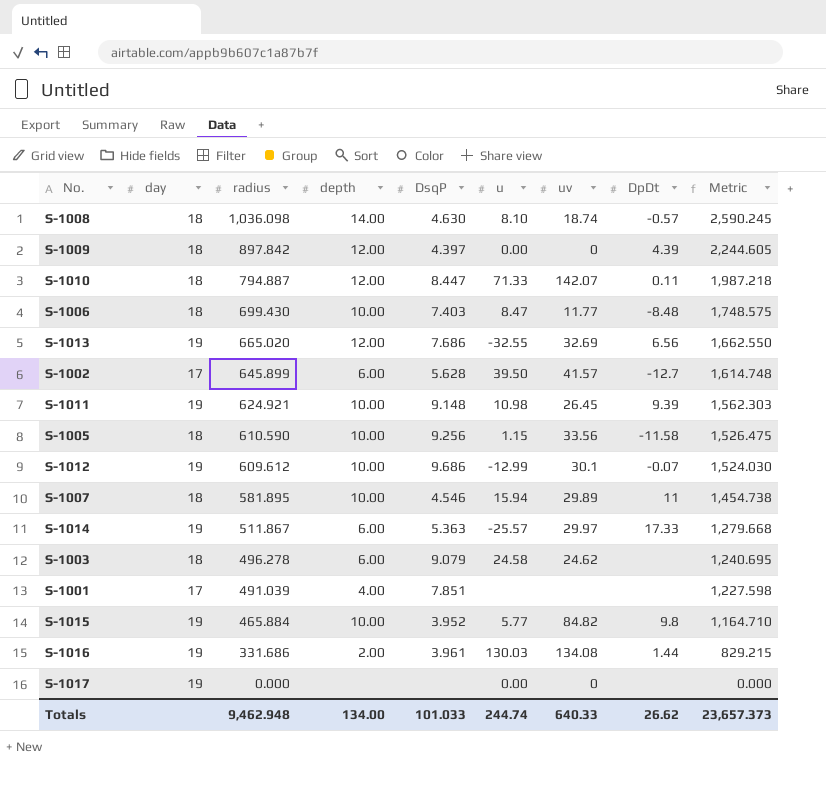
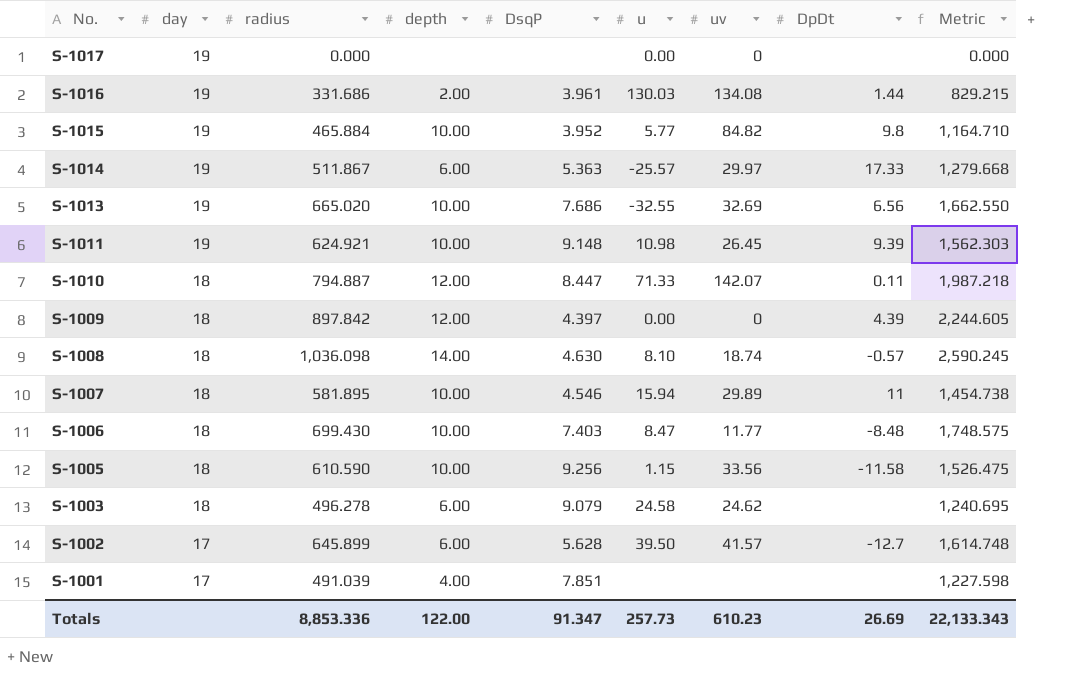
row order: radius descending -> No. descending
row S-1012: 19 | 609.612 | 10.00 | 9.686 | -12.99 | 30.1 | -0.07 | 1,524.030 -> none
S-1013 | depth: 12.00 -> 10.00
Totals | radius: 9,462.948 -> 8,853.336
Totals | depth: 134.00 -> 122.00
Totals | DsqP: 101.033 -> 91.347
Totals | u: 244.74 -> 257.73
Totals | uv: 640.33 -> 610.23
Totals | DpDt: 26.62 -> 26.69
Totals | Metric: 23,657.373 -> 22,133.343

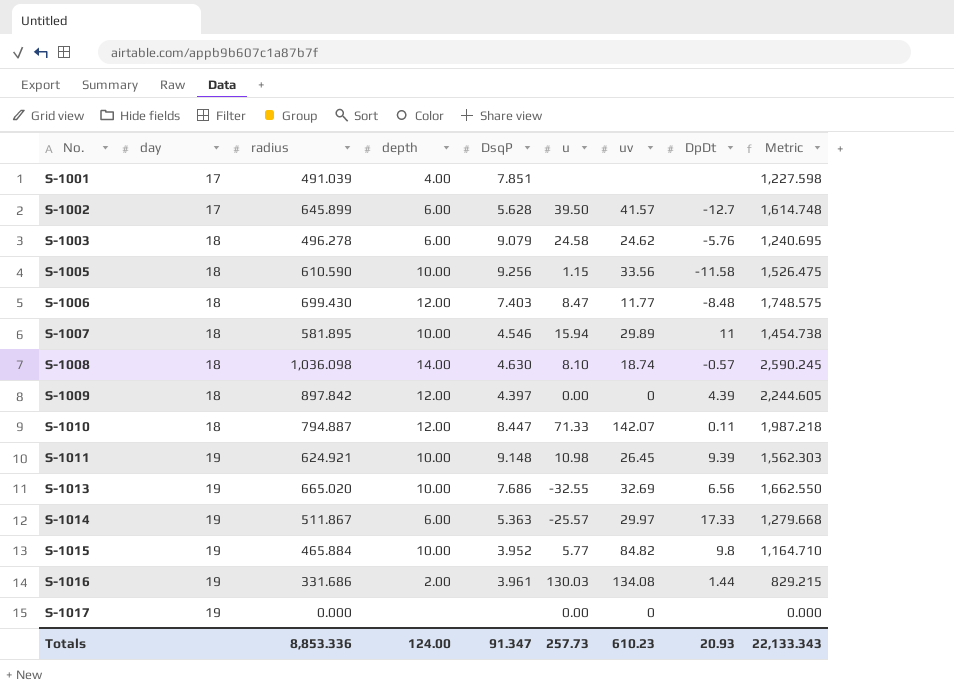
row order: No. descending -> No. ascending
S-1003 | DpDt: none -> -5.76
S-1006 | depth: 10.00 -> 12.00
Totals | depth: 122.00 -> 124.00
Totals | DpDt: 26.69 -> 20.93

